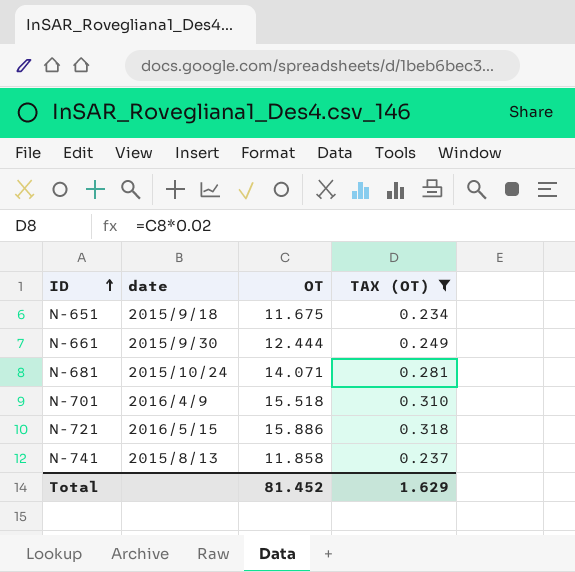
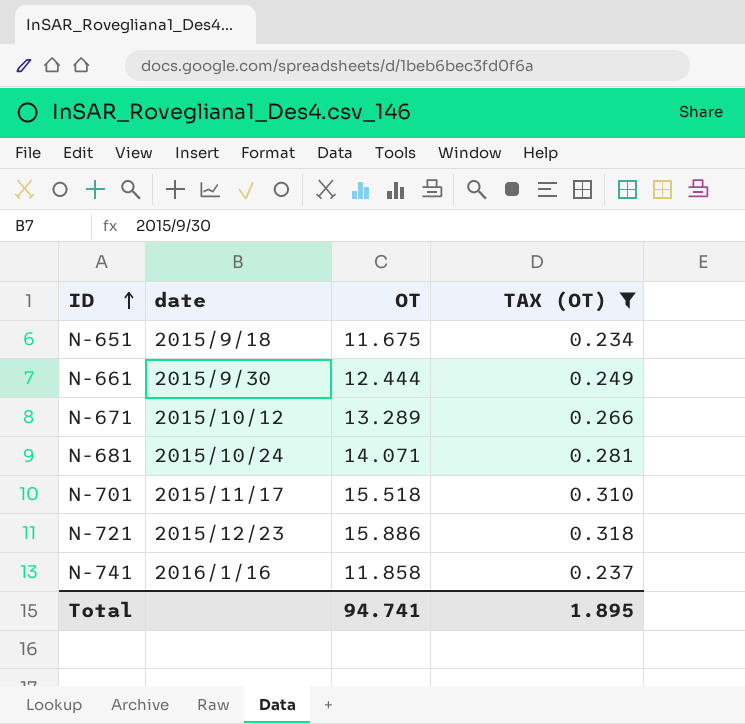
row N-671: none -> 2015/10/12 | 13.289 | 0.266
N-701 | date: 2016/4/9 -> 2015/11/17
N-721 | date: 2016/5/15 -> 2015/12/23
N-741 | date: 2015/8/13 -> 2016/1/16
Total | OT: 81.452 -> 94.741
Total | TAX (OT): 1.629 -> 1.895

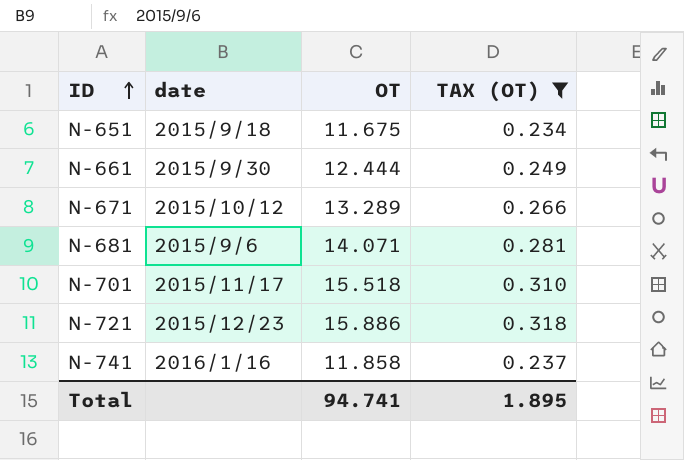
N-681 | date: 2015/10/24 -> 2015/9/6

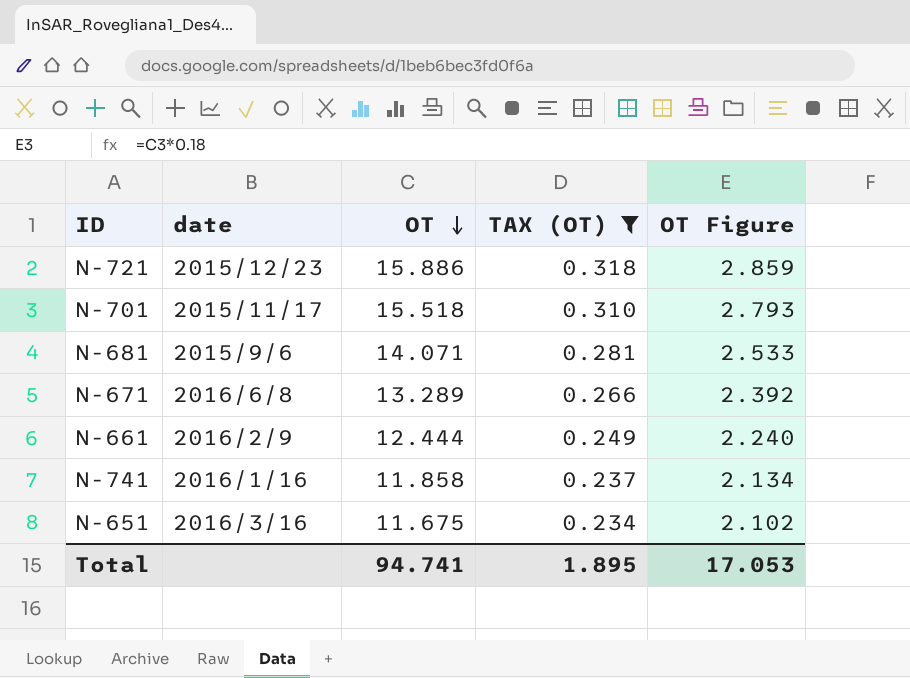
row order: ID ascending -> OT descending
column OT Figure | formula: none -> [OT] * 0.18
N-671 | date: 2015/10/12 -> 2016/6/8
N-661 | date: 2015/9/30 -> 2016/2/9
N-651 | date: 2015/9/18 -> 2016/3/16

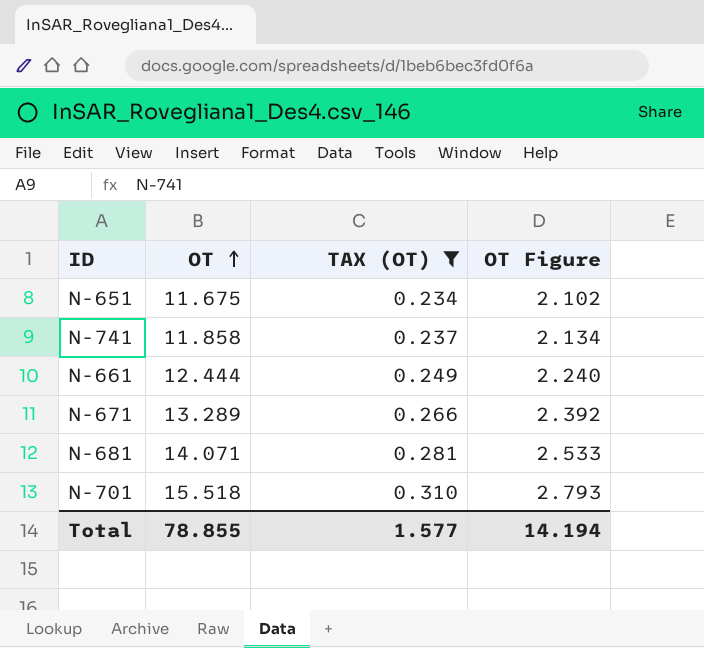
row order: OT descending -> OT ascending
column date | position: 2 -> none
row N-721: 2015/12/23 | 15.886 | 0.318 | 2.859 -> none
Total | OT: 94.741 -> 78.855
Total | TAX (OT): 1.895 -> 1.577
Total | OT Figure: 17.053 -> 14.194

